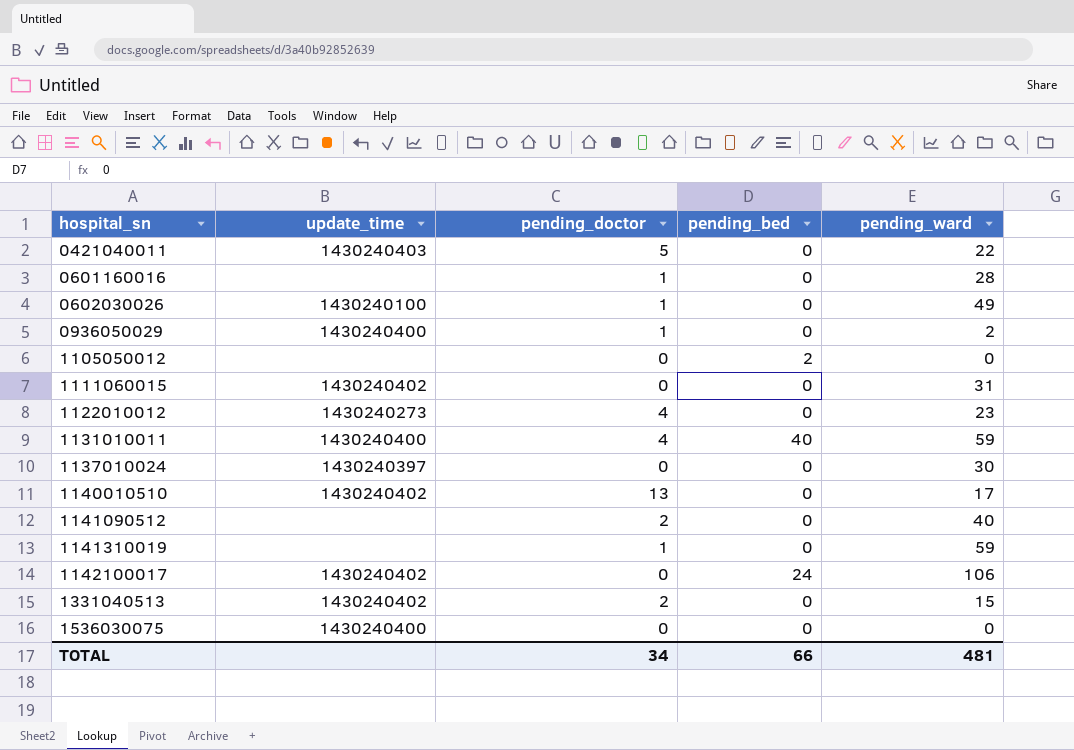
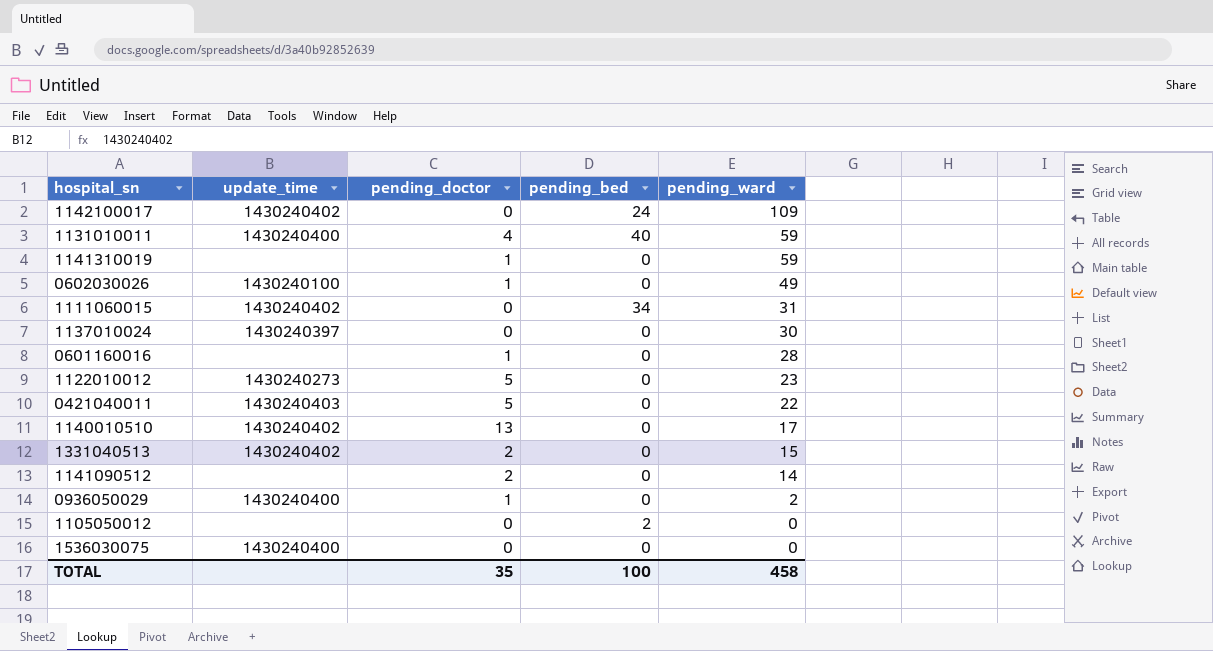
row order: hospital_sn ascending -> pending_ward descending
1142100017 | pending_ward: 106 -> 109
1111060015 | pending_bed: 0 -> 34
1122010012 | pending_doctor: 4 -> 5
1141090512 | pending_ward: 40 -> 14
TOTAL | pending_doctor: 34 -> 35
TOTAL | pending_bed: 66 -> 100
TOTAL | pending_ward: 481 -> 458

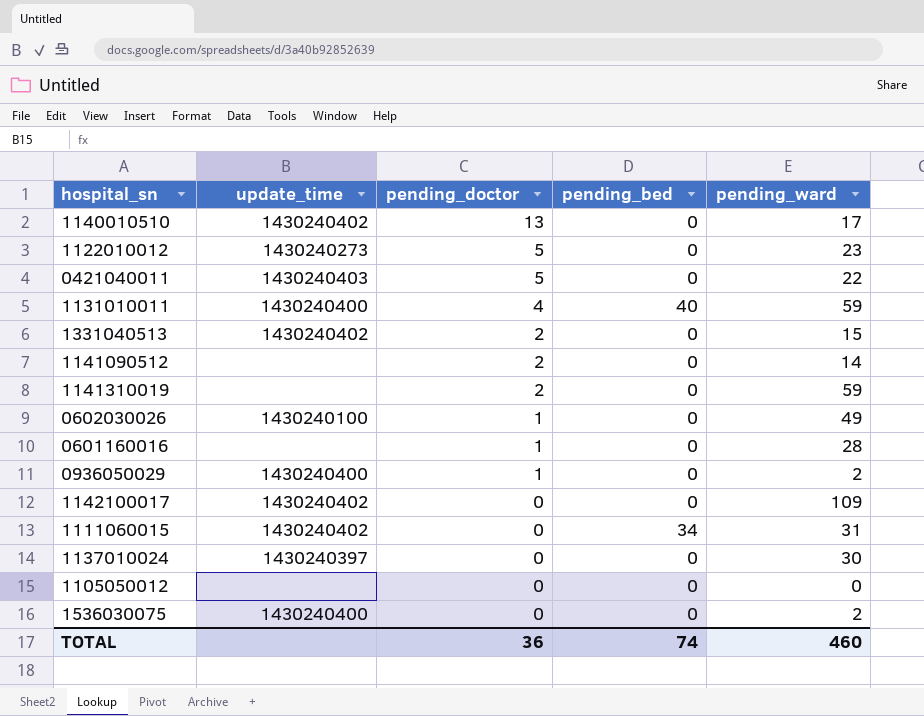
row order: pending_ward descending -> pending_doctor descending
1141310019 | pending_doctor: 1 -> 2
1142100017 | pending_bed: 24 -> 0
1105050012 | pending_bed: 2 -> 0
1536030075 | pending_ward: 0 -> 2
TOTAL | pending_doctor: 35 -> 36
TOTAL | pending_bed: 100 -> 74
TOTAL | pending_ward: 458 -> 460

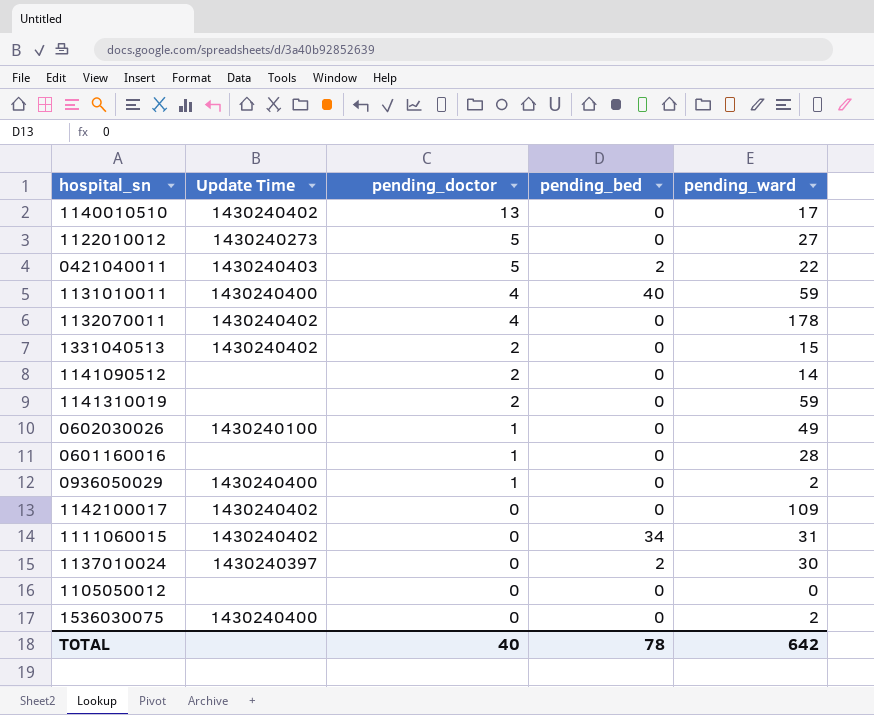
column name: update_time -> Update Time
1122010012 | pending_ward: 23 -> 27
0421040011 | pending_bed: 0 -> 2
row 1132070011: none -> 1430240402 | 4 | 0 | 178
1137010024 | pending_bed: 0 -> 2
TOTAL | pending_doctor: 36 -> 40
TOTAL | pending_bed: 74 -> 78
TOTAL | pending_ward: 460 -> 642

